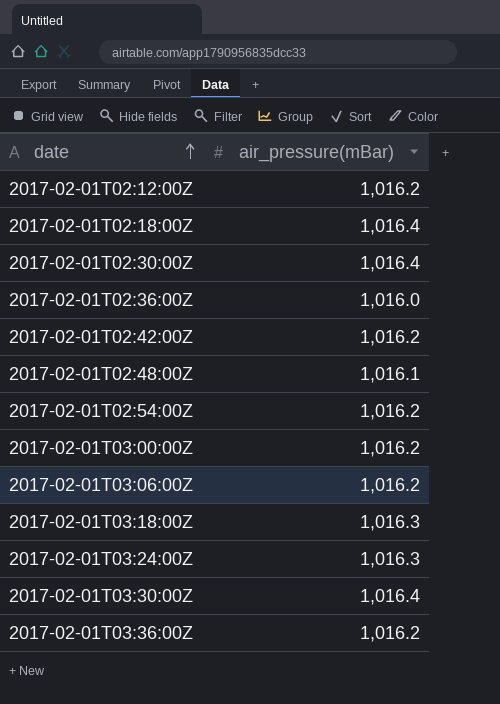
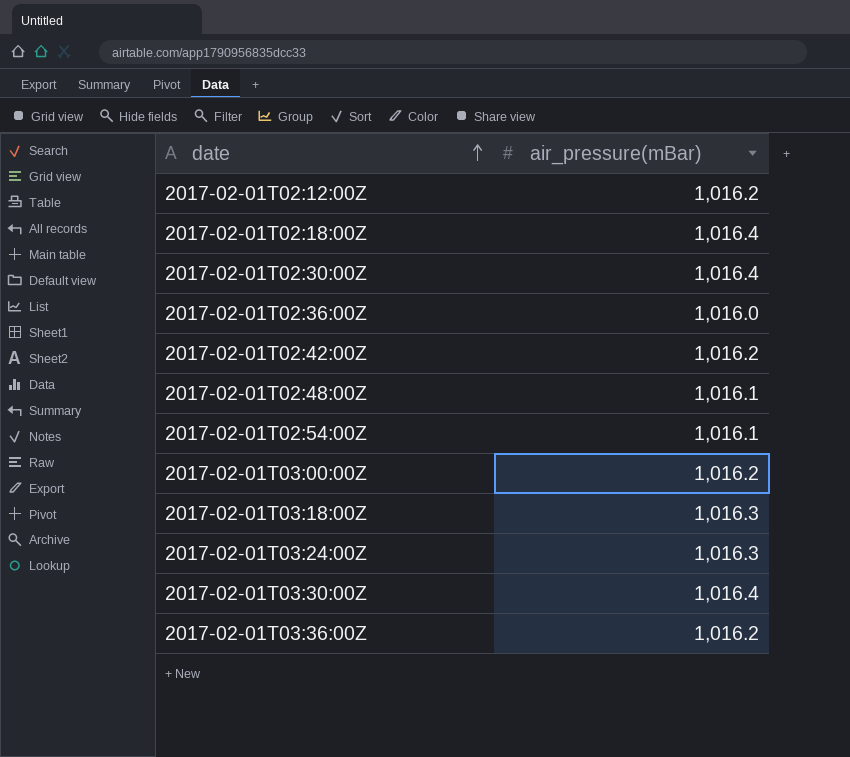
row 2017-02-01T03:06:00Z: 1,016.2 -> none
2017-02-01T02:54:00Z | air_pressure(mBar): 1,016.2 -> 1,016.1

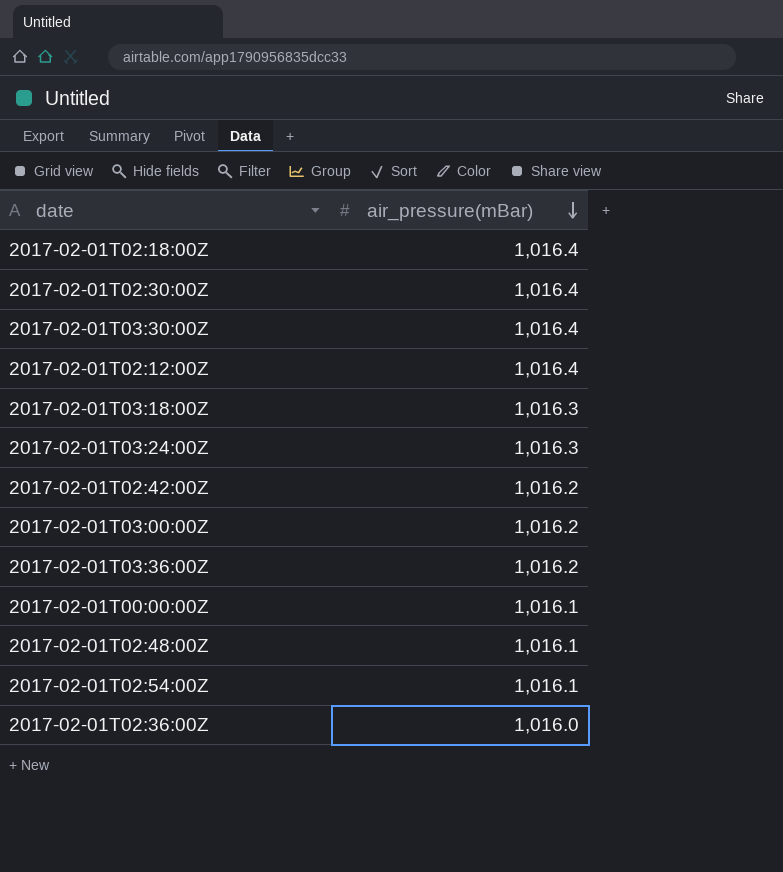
row order: date ascending -> air_pressure(mBar) descending
2017-02-01T02:12:00Z | air_pressure(mBar): 1,016.2 -> 1,016.4
row 2017-02-01T00:00:00Z: none -> 1,016.1

